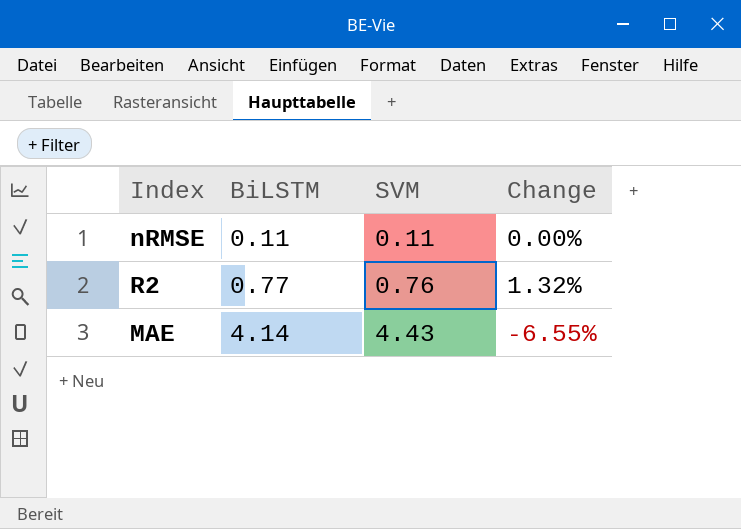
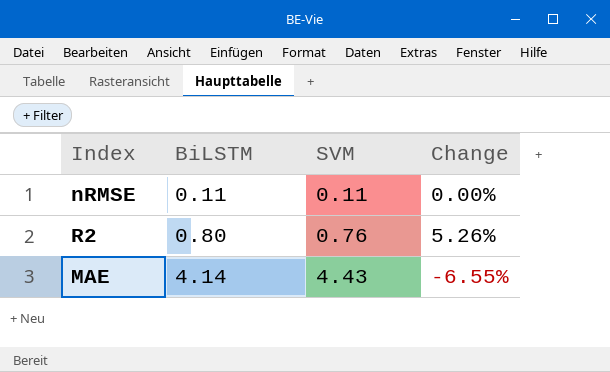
R2 | BiLSTM: 0.77 -> 0.80
R2 | Change: 1.32% -> 5.26%

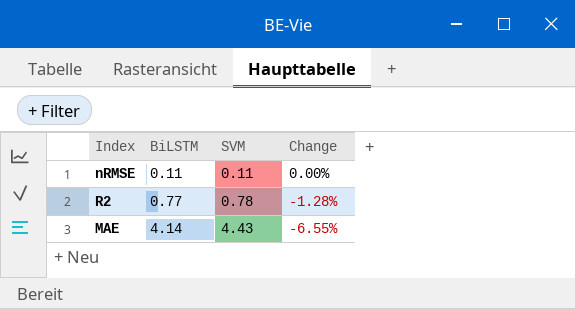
R2 | BiLSTM: 0.80 -> 0.77
R2 | SVM: 0.76 -> 0.78
R2 | Change: 5.26% -> -1.28%

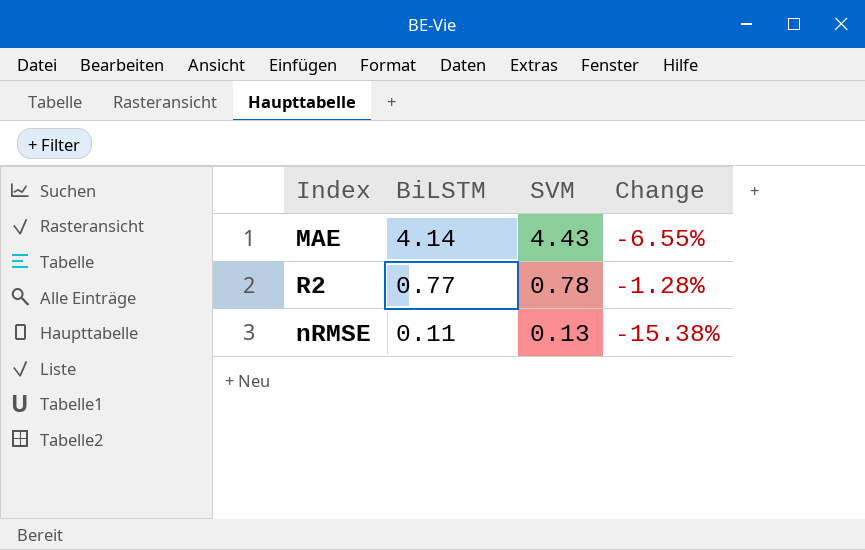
row order: BiLSTM ascending -> BiLSTM descending
nRMSE | SVM: 0.11 -> 0.13
nRMSE | Change: 0.00% -> -15.38%

